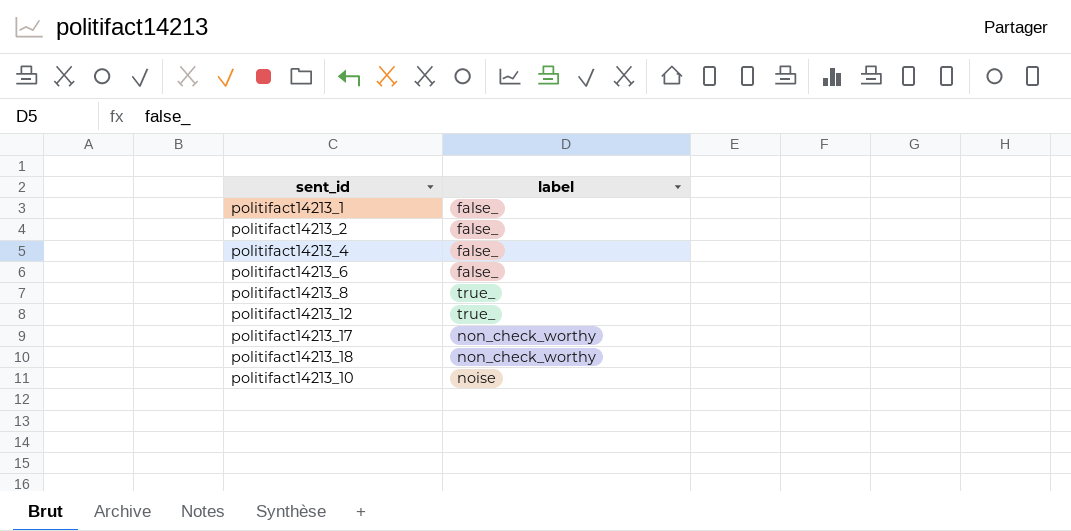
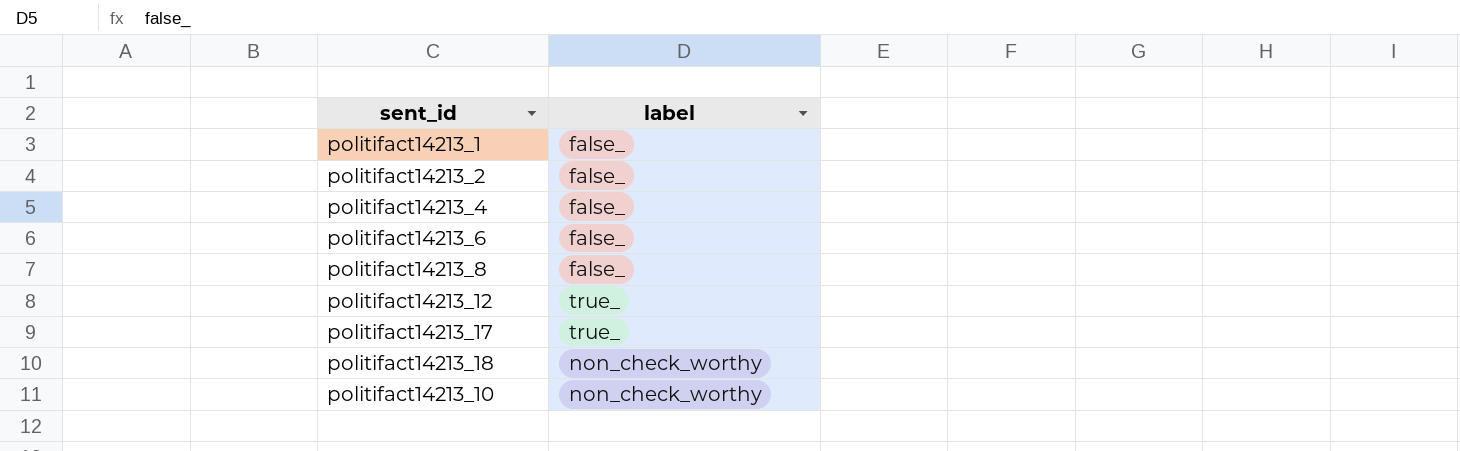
politifact14213_8 | label: true_ -> false_
politifact14213_17 | label: non_check_worthy -> true_
politifact14213_10 | label: noise -> non_check_worthy

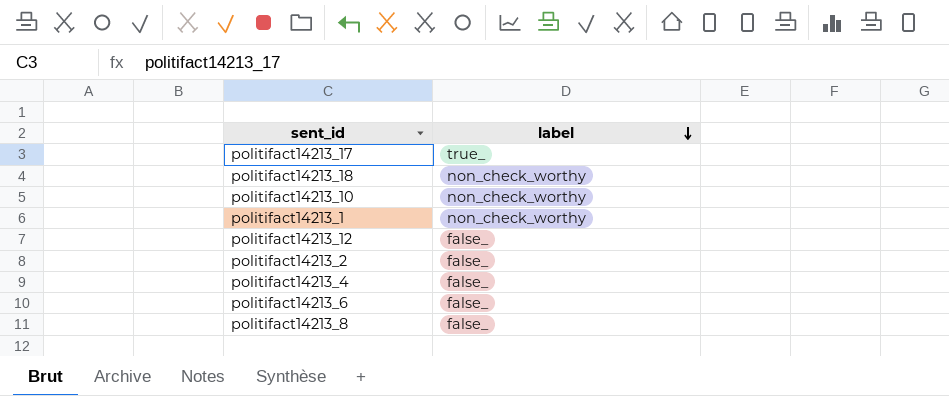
row order: none -> label descending
politifact14213_1 | label: false_ -> non_check_worthy
politifact14213_12 | label: true_ -> false_

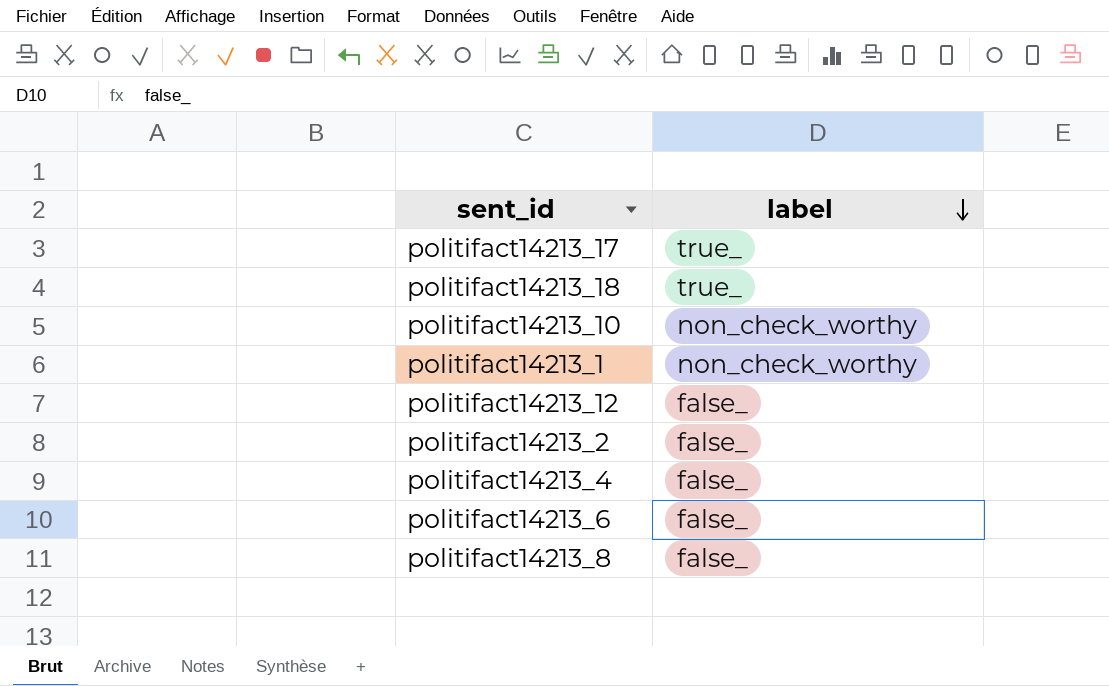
politifact14213_18 | label: non_check_worthy -> true_

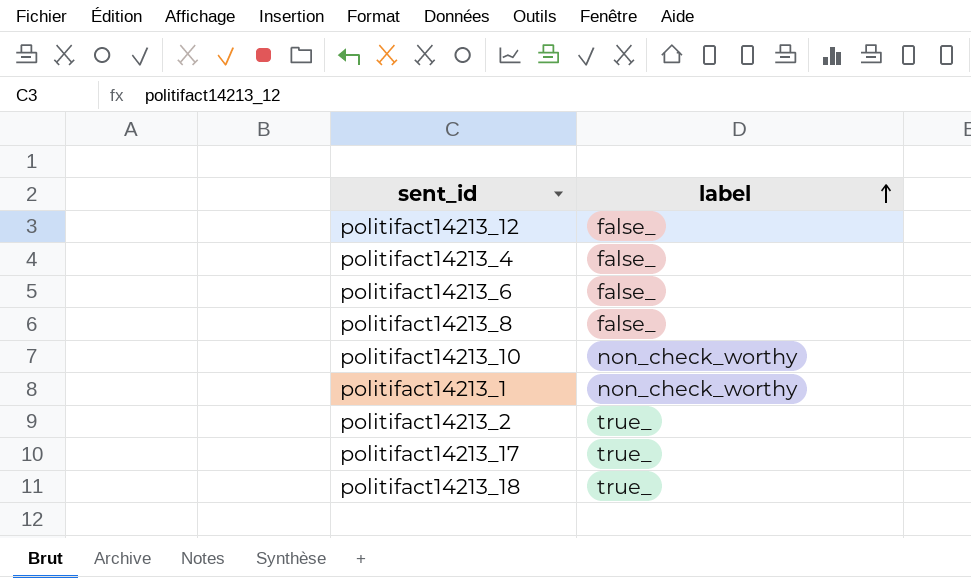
row order: label descending -> label ascending
politifact14213_2 | label: false_ -> true_

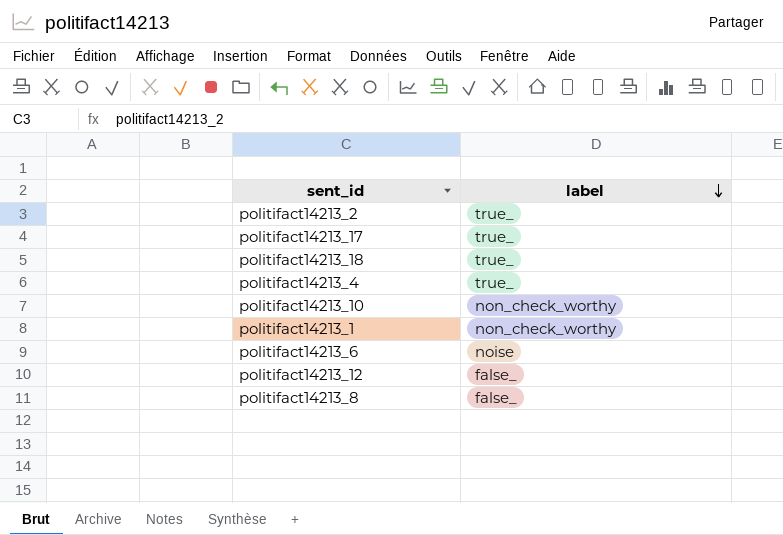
row order: label ascending -> label descending
politifact14213_4 | label: false_ -> true_
politifact14213_6 | label: false_ -> noise

